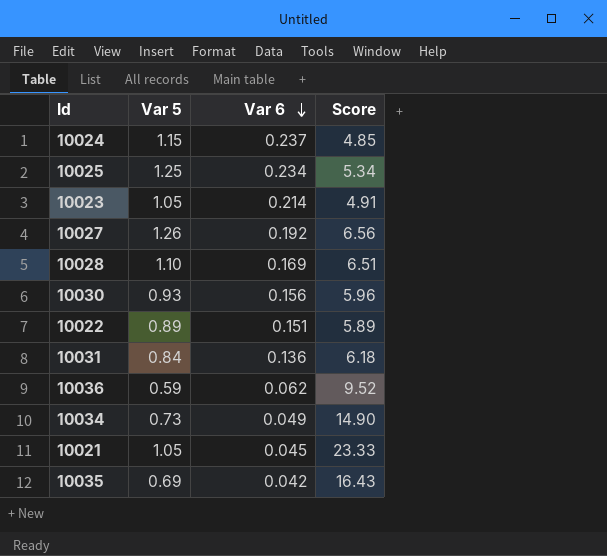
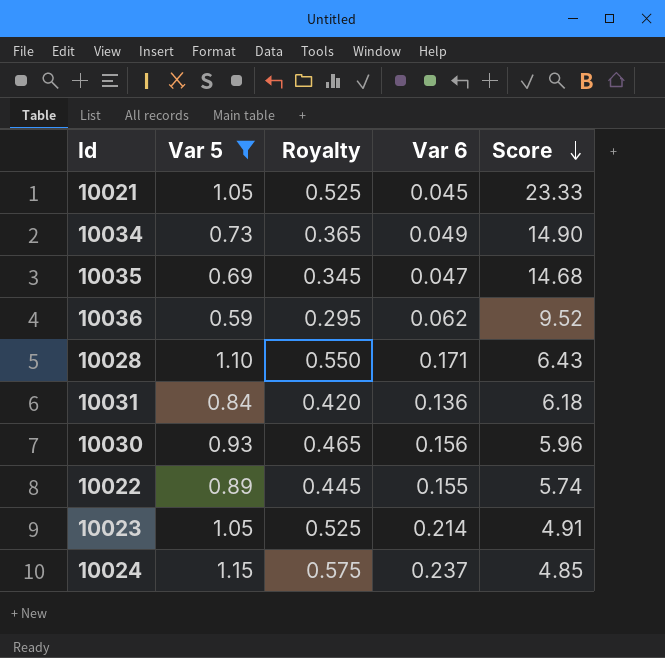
filter: none -> Var 5 <= 1.15
row order: Var 6 descending -> Score descending
column Royalty | formula: none -> [Var 5] * 0.5
10035 | Var 6: 0.042 -> 0.047
10035 | Score: 16.43 -> 14.68
10028 | Var 6: 0.169 -> 0.171
10028 | Score: 6.51 -> 6.43
10022 | Var 6: 0.151 -> 0.155
10022 | Score: 5.89 -> 5.74

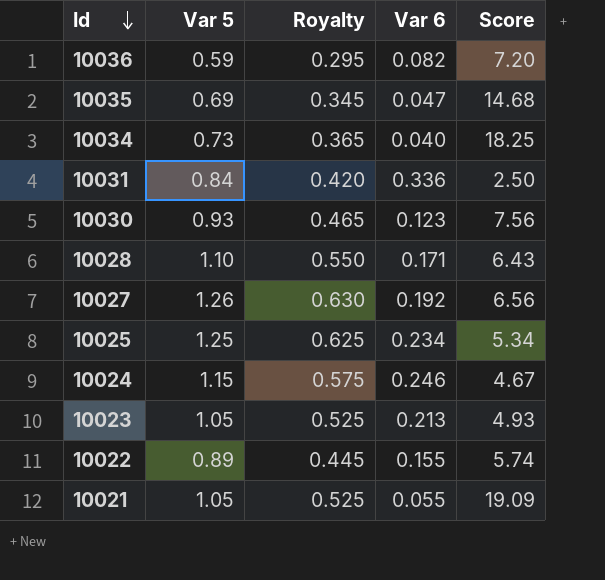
filter: Var 5 <= 1.15 -> none
row order: Score descending -> Id descending
10036 | Var 6: 0.062 -> 0.082
10036 | Score: 9.52 -> 7.20
10034 | Var 6: 0.049 -> 0.040
10034 | Score: 14.90 -> 18.25
10031 | Var 6: 0.136 -> 0.336
10031 | Score: 6.18 -> 2.50
10030 | Var 6: 0.156 -> 0.123
10030 | Score: 5.96 -> 7.56
10024 | Var 6: 0.237 -> 0.246
10024 | Score: 4.85 -> 4.67
10023 | Var 6: 0.214 -> 0.213
10023 | Score: 4.91 -> 4.93
10021 | Var 6: 0.045 -> 0.055
10021 | Score: 23.33 -> 19.09

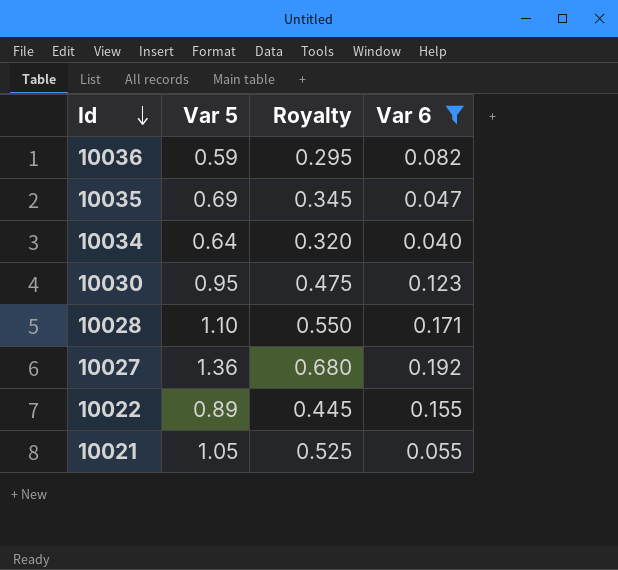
filter: none -> Var 6 <= 0.192
column Score | formula: [Var 5] / [Var 6] -> none
10034 | Var 5: 0.73 -> 0.64
10034 | Royalty: 0.365 -> 0.320
10030 | Var 5: 0.93 -> 0.95
10030 | Royalty: 0.465 -> 0.475
10027 | Var 5: 1.26 -> 1.36
10027 | Royalty: 0.630 -> 0.680

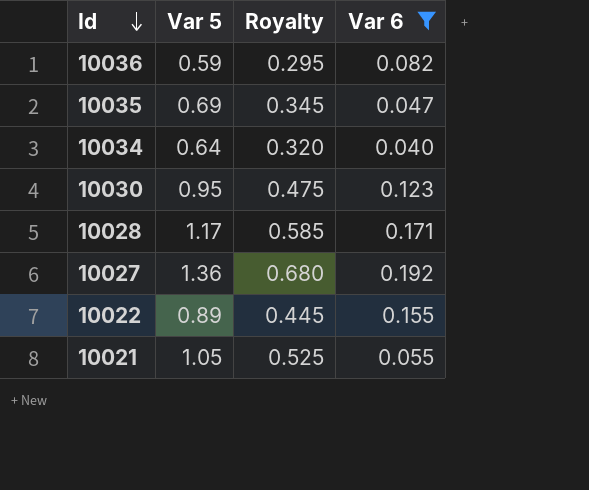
10028 | Var 5: 1.10 -> 1.17
10028 | Royalty: 0.550 -> 0.585

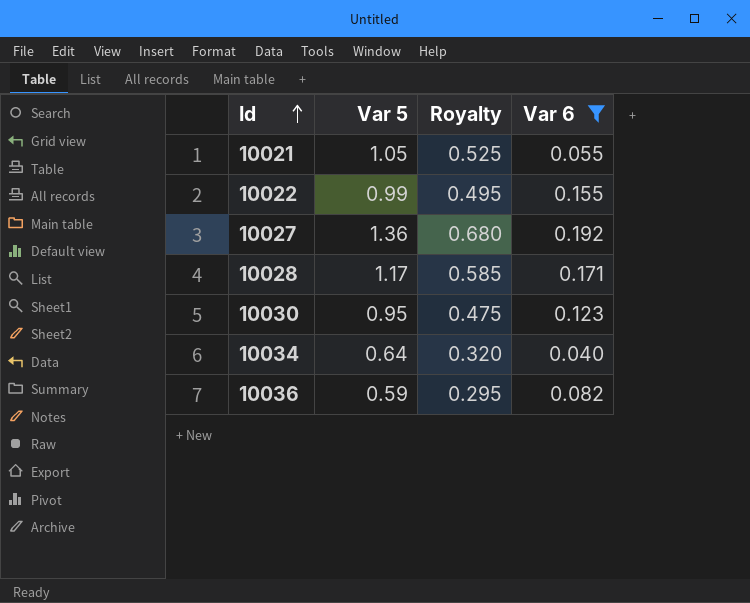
row order: Id descending -> Id ascending
row 10035: 0.69 | 0.345 | 0.047 -> none
10022 | Var 5: 0.89 -> 0.99
10022 | Royalty: 0.445 -> 0.495

